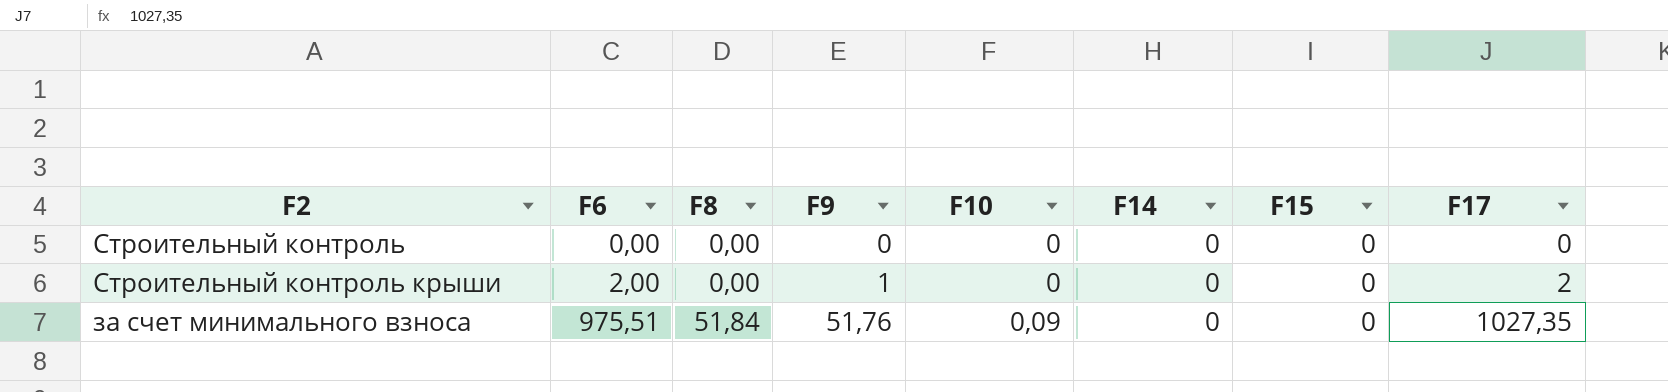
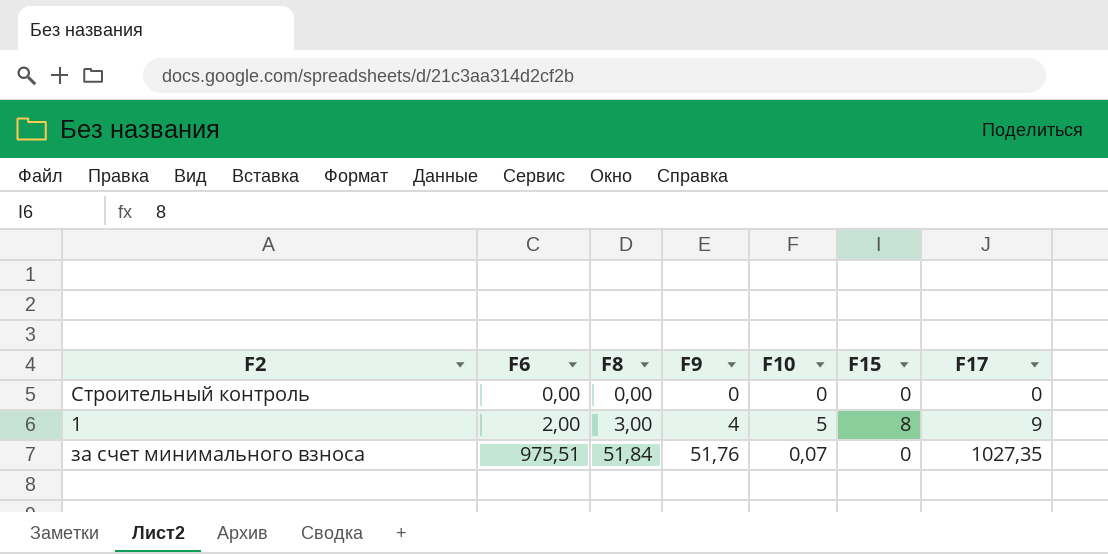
column F14 | position: 6 -> none
row Строительный контроль крыши: 2,00 | 0,00 | 1 | 0 | 0 | 0 | 2 -> none
row 1: none -> 2,00 | 3,00 | 4 | 5 | 8 | 9
за счет минимального взноса | F10: 0,09 -> 0,07

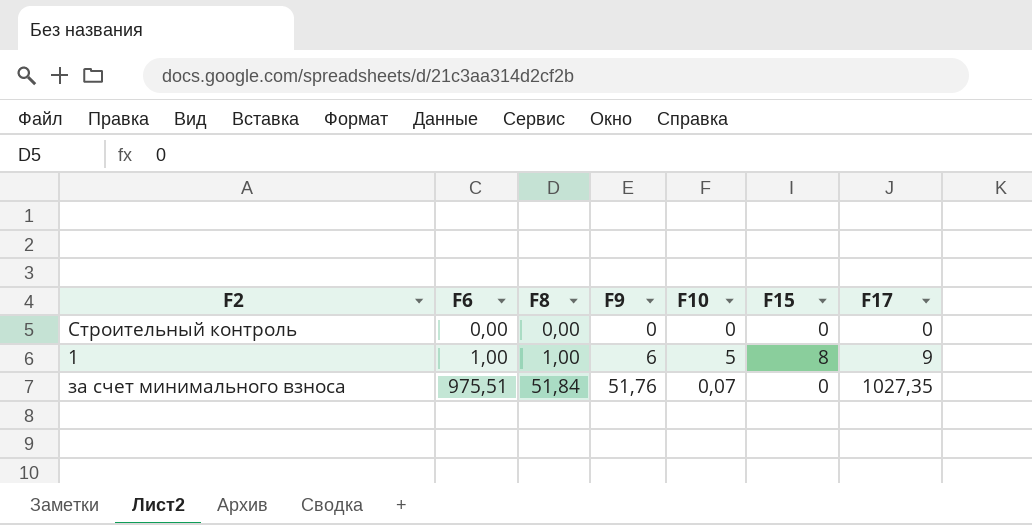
1 | F6: 2,00 -> 1,00
1 | F8: 3,00 -> 1,00
1 | F9: 4 -> 6

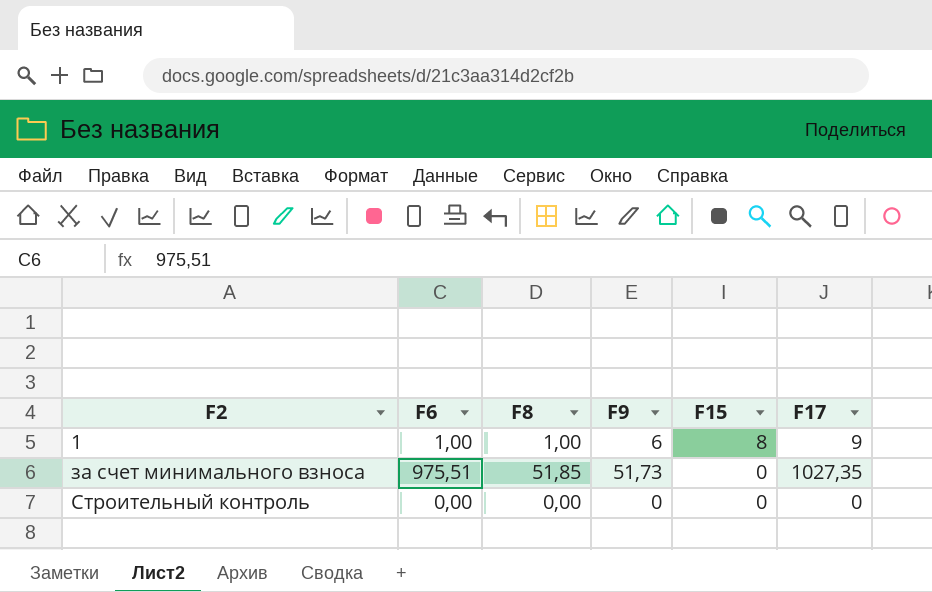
row order: F6 ascending -> F2 ascending
column F10 | position: 5 -> none
за счет минимального взноса | F8: 51,84 -> 51,85
за счет минимального взноса | F9: 51,76 -> 51,73

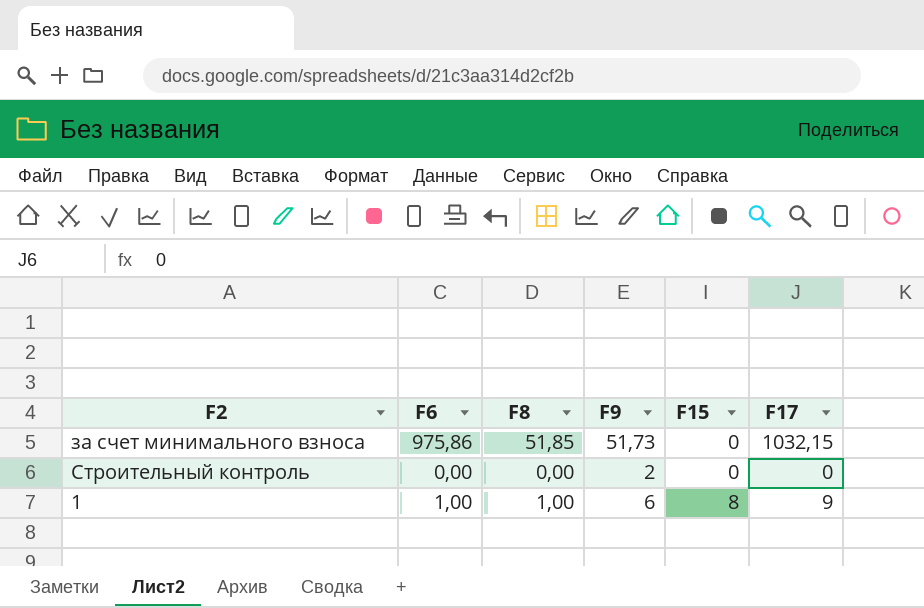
row order: F2 ascending -> F15 ascending
за счет минимального взноса | F6: 975,51 -> 975,86
за счет минимального взноса | F17: 1027,35 -> 1032,15
Строительный контроль | F9: 0 -> 2

